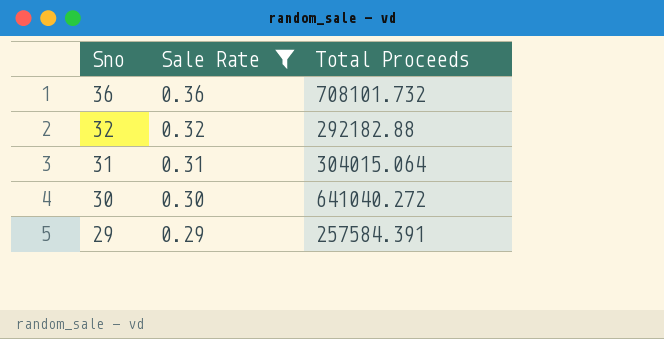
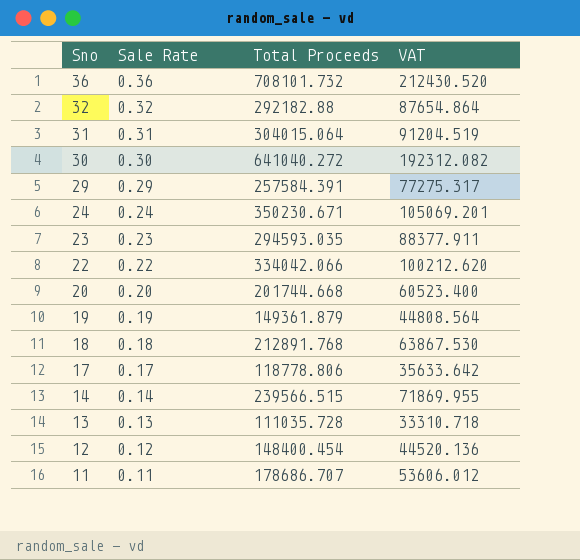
filter: Sale Rate >= 0.29 -> none
column VAT | formula: none -> [Total Proceeds] * 0.3

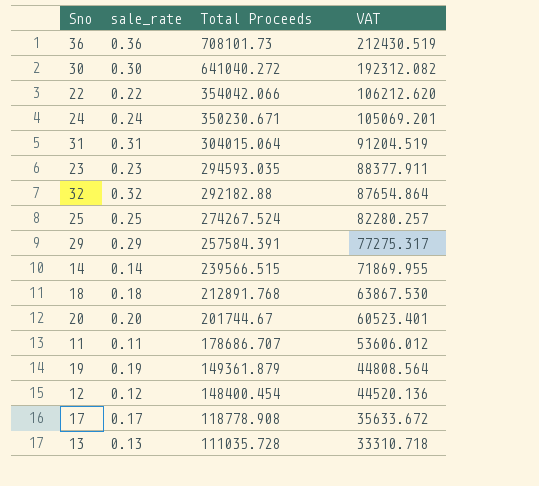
row order: Sno descending -> Total Proceeds descending
column name: Sale Rate -> sale_rate
36 | Total Proceeds: 708101.732 -> 708101.73
36 | VAT: 212430.520 -> 212430.519
22 | Total Proceeds: 334042.066 -> 354042.066
22 | VAT: 100212.620 -> 106212.620
row 25: none -> 0.25 | 274267.524 | 82280.257
20 | Total Proceeds: 201744.668 -> 201744.67
20 | VAT: 60523.400 -> 60523.401
17 | Total Proceeds: 118778.806 -> 118778.908
17 | VAT: 35633.642 -> 35633.672

